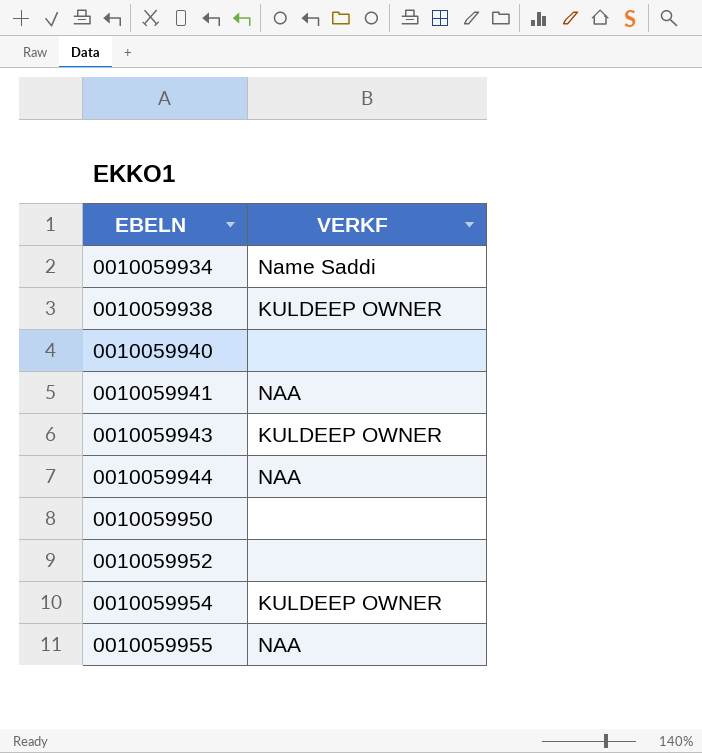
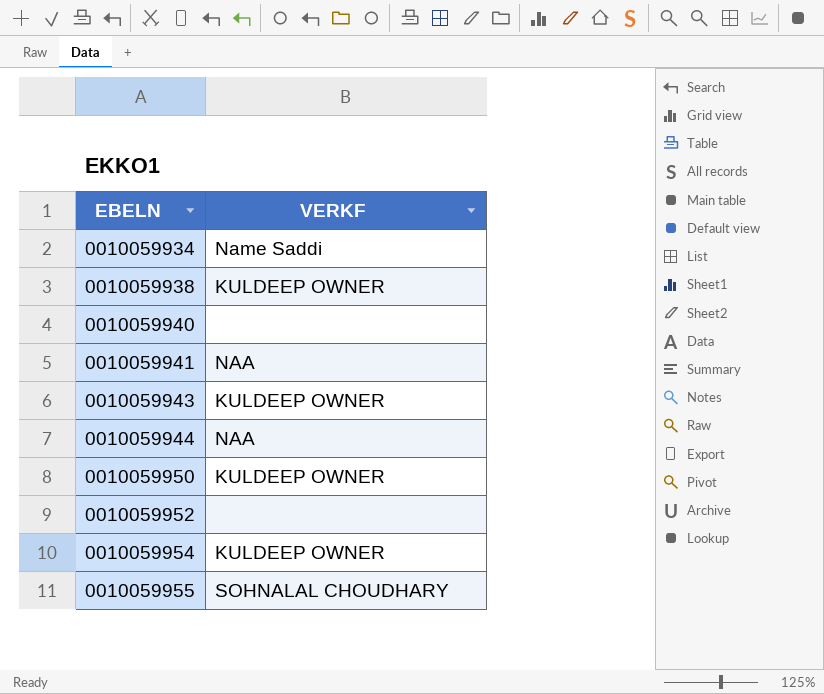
0010059950 | VERKF: none -> KULDEEP OWNER
0010059955 | VERKF: NAA -> SOHNALAL CHOUDHARY

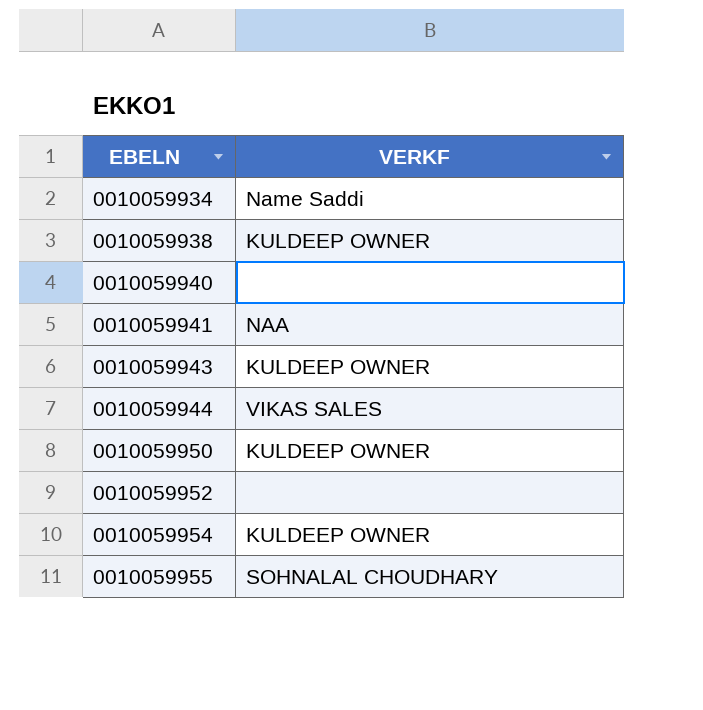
0010059944 | VERKF: NAA -> VIKAS SALES

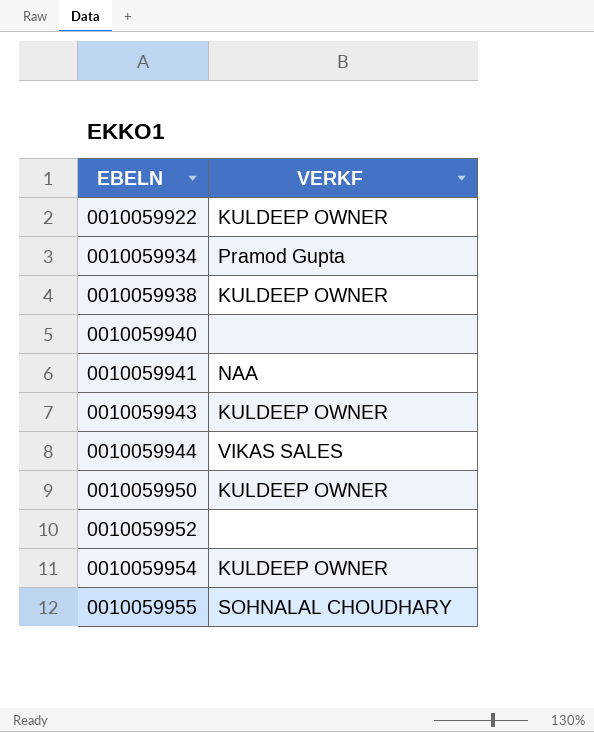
row 0010059922: none -> KULDEEP OWNER
0010059934 | VERKF: Name Saddi -> Pramod Gupta

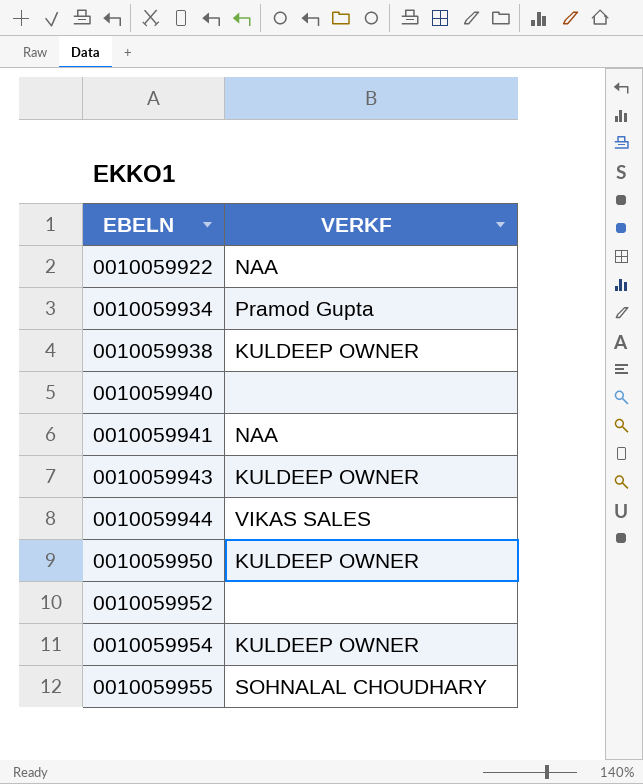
0010059922 | VERKF: KULDEEP OWNER -> NAA

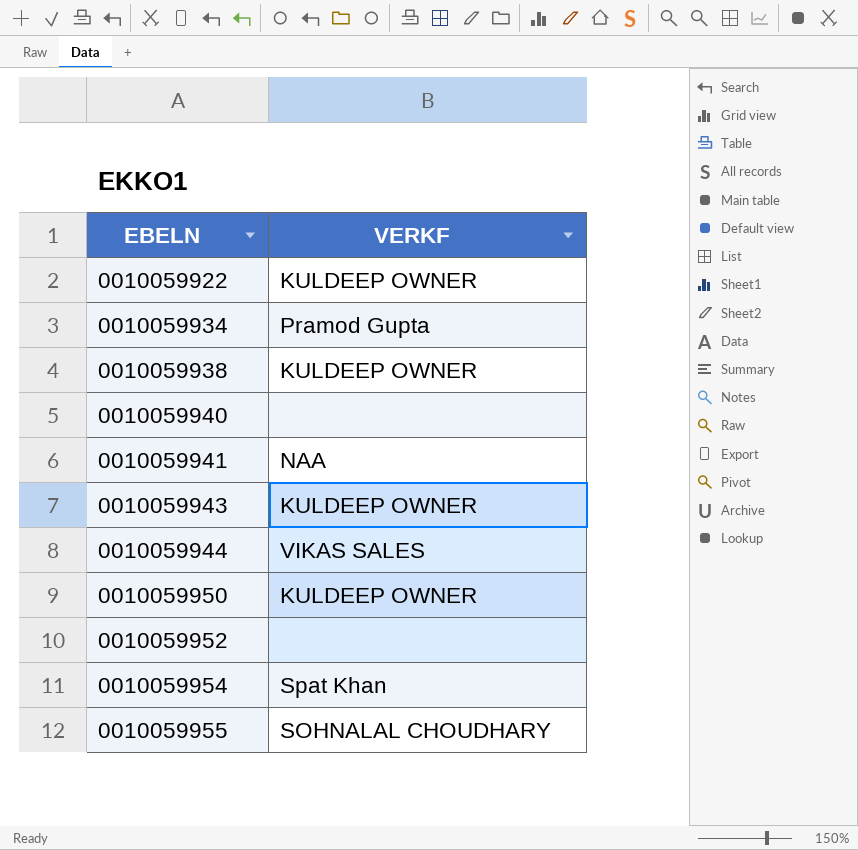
0010059922 | VERKF: NAA -> KULDEEP OWNER
0010059954 | VERKF: KULDEEP OWNER -> Spat Khan

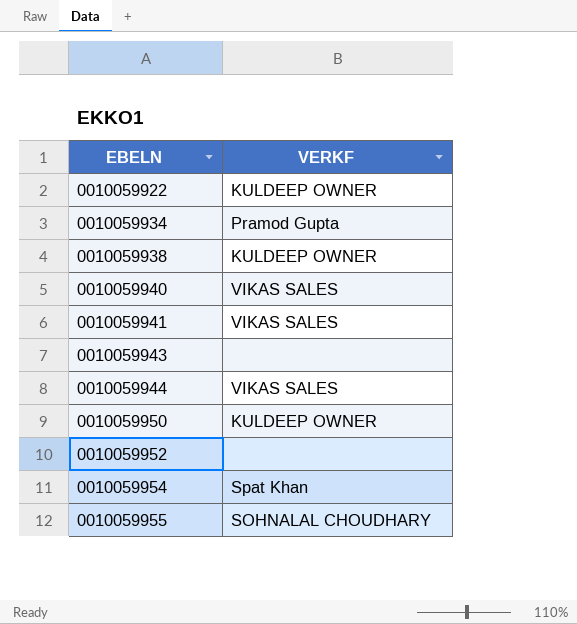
0010059940 | VERKF: none -> VIKAS SALES
0010059941 | VERKF: NAA -> VIKAS SALES
0010059943 | VERKF: KULDEEP OWNER -> none

